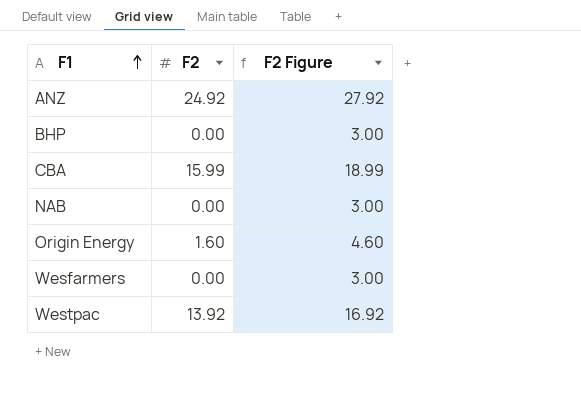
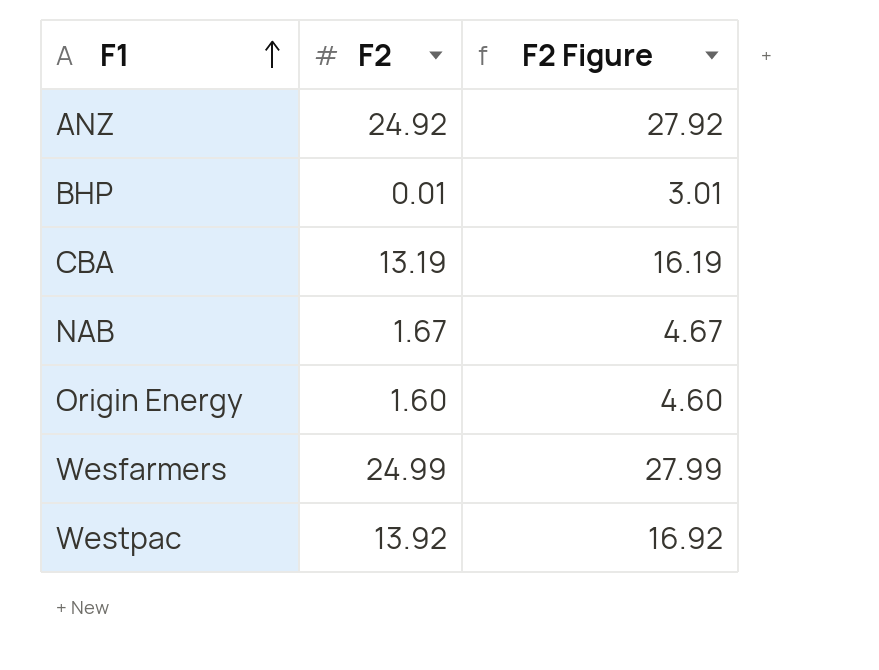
BHP | F2: 0.00 -> 0.01
BHP | F2 Figure: 3.00 -> 3.01
CBA | F2: 15.99 -> 13.19
CBA | F2 Figure: 18.99 -> 16.19
NAB | F2: 0.00 -> 1.67
NAB | F2 Figure: 3.00 -> 4.67
Wesfarmers | F2: 0.00 -> 24.99
Wesfarmers | F2 Figure: 3.00 -> 27.99

